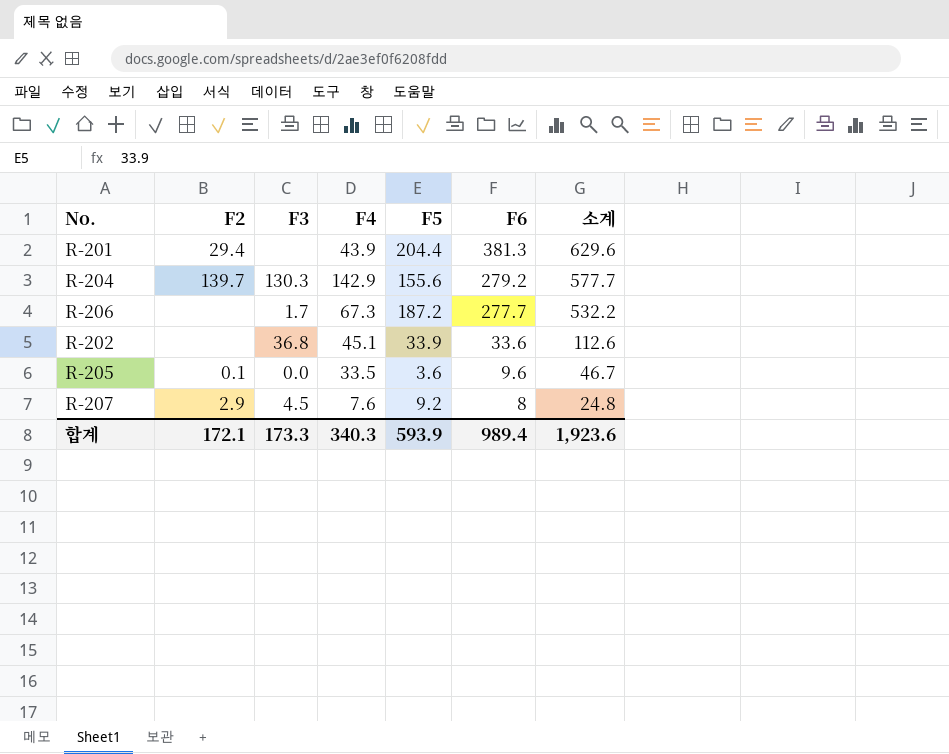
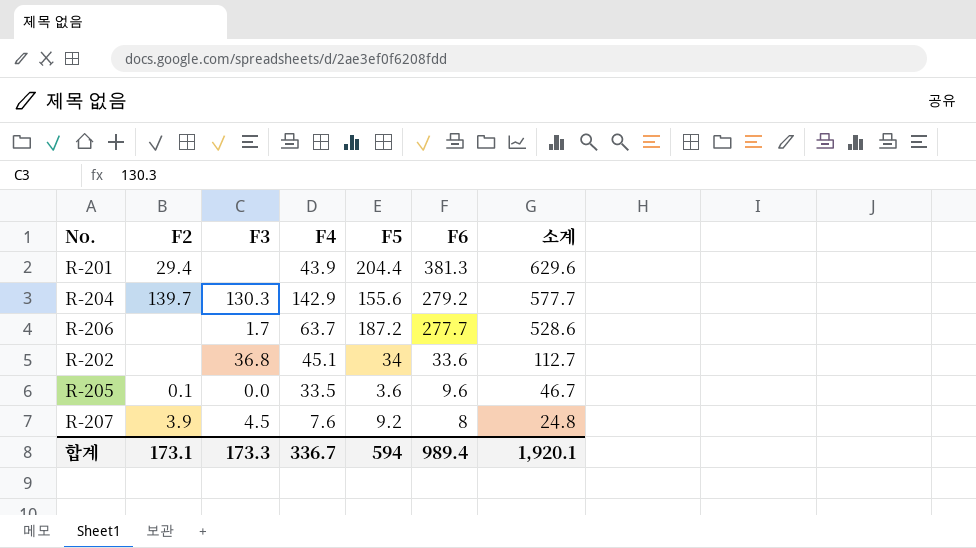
R-206 | F4: 67.3 -> 63.7
R-206 | 소계: 532.2 -> 528.6
R-202 | F5: 33.9 -> 34
R-202 | 소계: 112.6 -> 112.7
R-207 | F2: 2.9 -> 3.9
합계 | F2: 172.1 -> 173.1
합계 | F4: 340.3 -> 336.7
합계 | F5: 593.9 -> 594
합계 | 소계: 1,923.6 -> 1,920.1

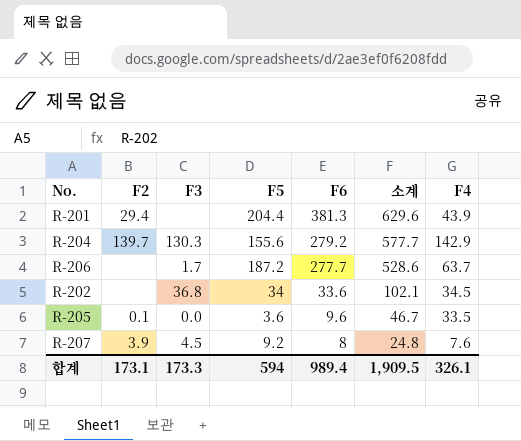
column F4 | position: 4 -> 7
R-202 | 소계: 112.7 -> 102.1
R-202 | F4: 45.1 -> 34.5
합계 | 소계: 1,920.1 -> 1,909.5
합계 | F4: 336.7 -> 326.1

